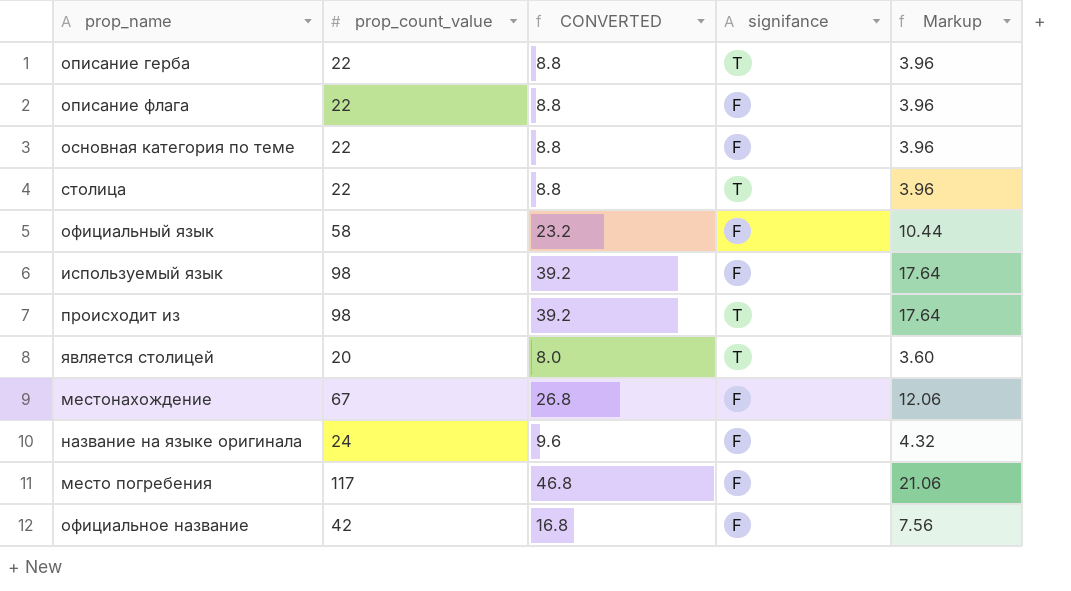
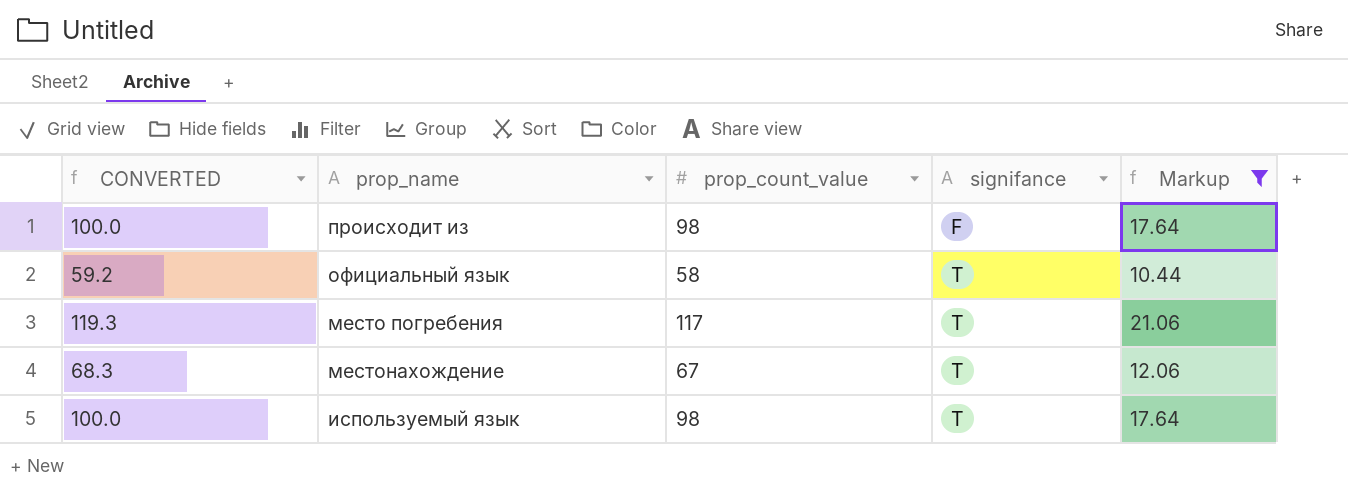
filter: none -> Markup >= 10.44
row order: none -> signifance ascending
column CONVERTED | formula: [prop_count_value] * 0.4 -> [prop_count_value] * 1.02
column CONVERTED | position: 3 -> 1
происходит из | signifance: T -> F
официальный язык | signifance: F -> T
место погребения | signifance: F -> T
местонахождение | signifance: F -> T
используемый язык | signifance: F -> T

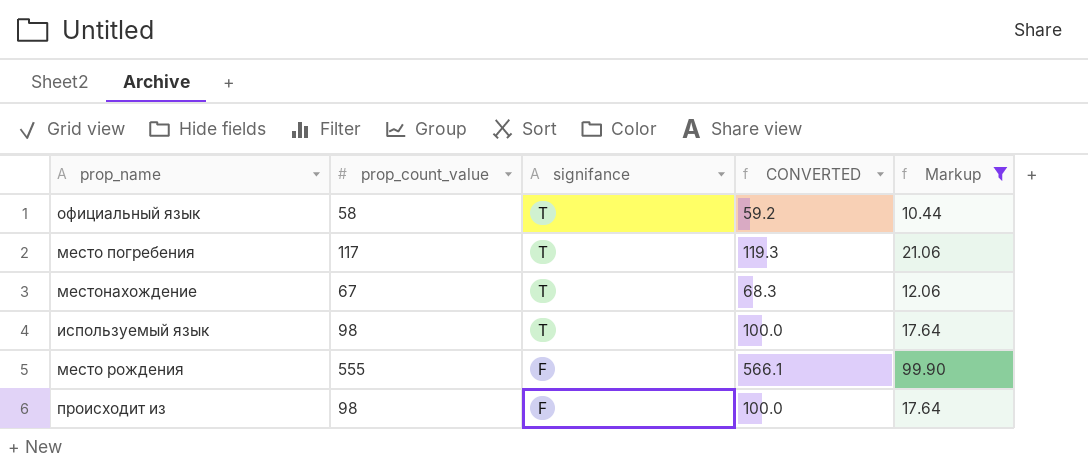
row order: signifance ascending -> signifance descending
column CONVERTED | position: 1 -> 4
row место рождения: none -> 555 | F | 566.1 | 99.90

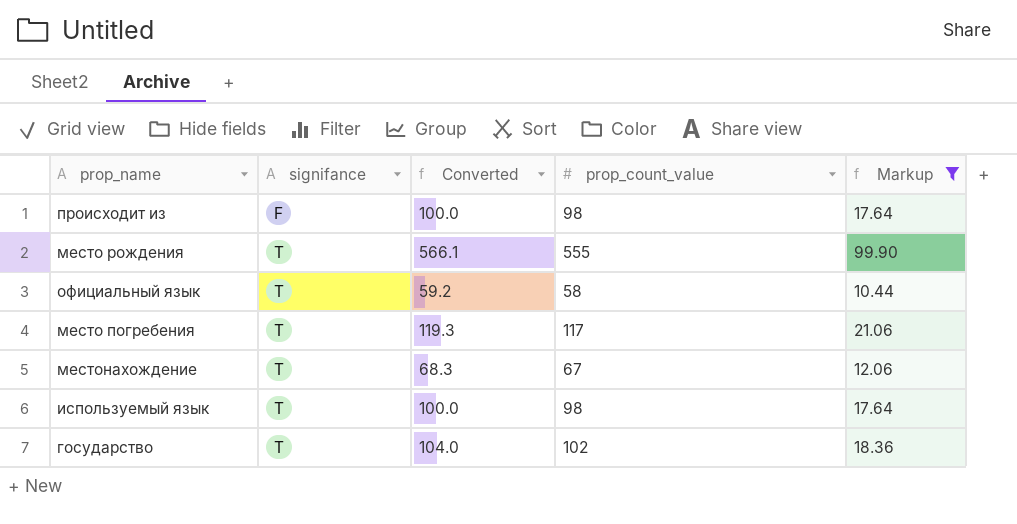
row order: signifance descending -> signifance ascending
column name: CONVERTED -> Converted
column prop_count_value | position: 2 -> 4
место рождения | signifance: F -> T
row государство: none -> T | 104.0 | 102 | 18.36

